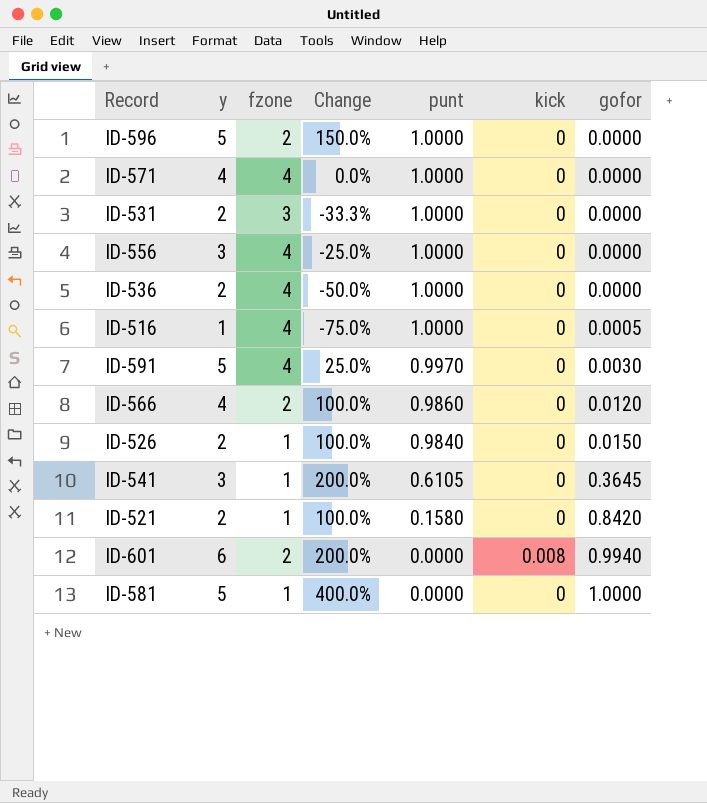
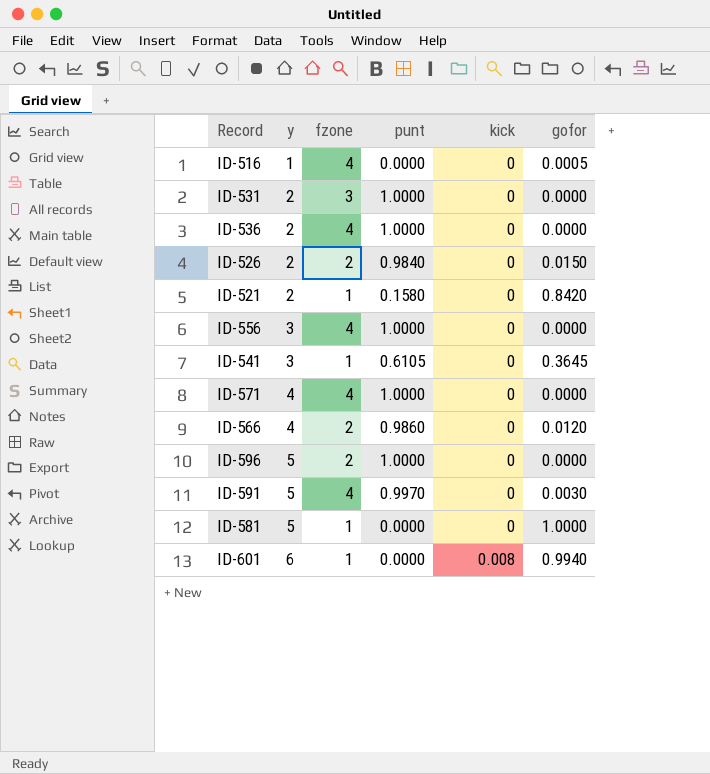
row order: punt descending -> y ascending
column Change | formula: ([y] - [fzone]) / [fzone] -> none
ID-516 | punt: 1.0000 -> 0.0000
ID-526 | fzone: 1 -> 2
ID-601 | fzone: 2 -> 1

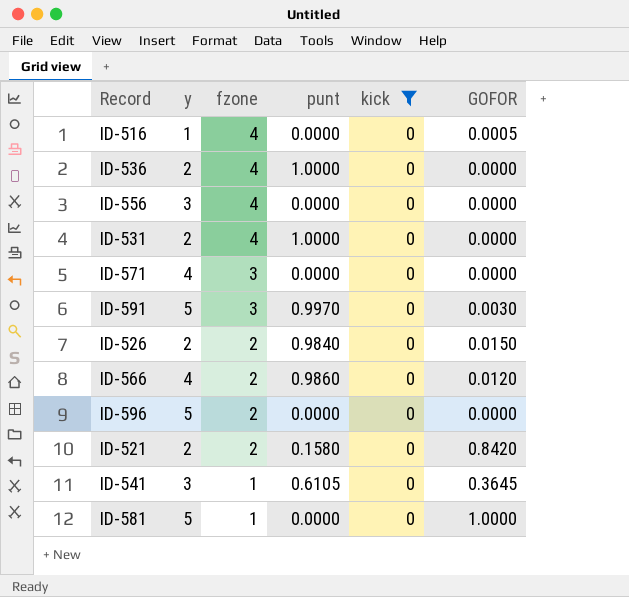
filter: none -> kick = 0
row order: y ascending -> fzone descending
column name: gofor -> GOFOR
ID-556 | punt: 1.0000 -> 0.0000
ID-531 | fzone: 3 -> 4
ID-571 | fzone: 4 -> 3
ID-571 | punt: 1.0000 -> 0.0000
ID-591 | fzone: 4 -> 3
ID-596 | punt: 1.0000 -> 0.0000
ID-521 | fzone: 1 -> 2

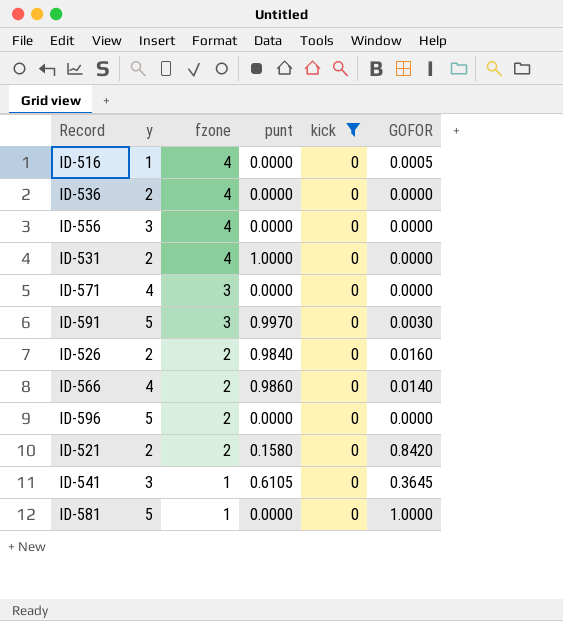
ID-536 | punt: 1.0000 -> 0.0000
ID-526 | GOFOR: 0.0150 -> 0.0160
ID-566 | GOFOR: 0.0120 -> 0.0140

